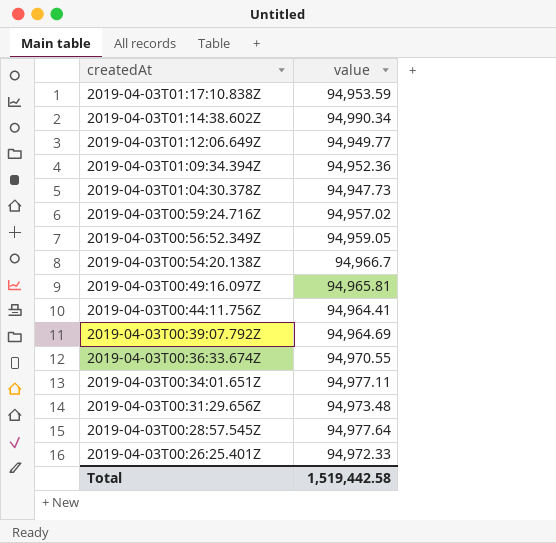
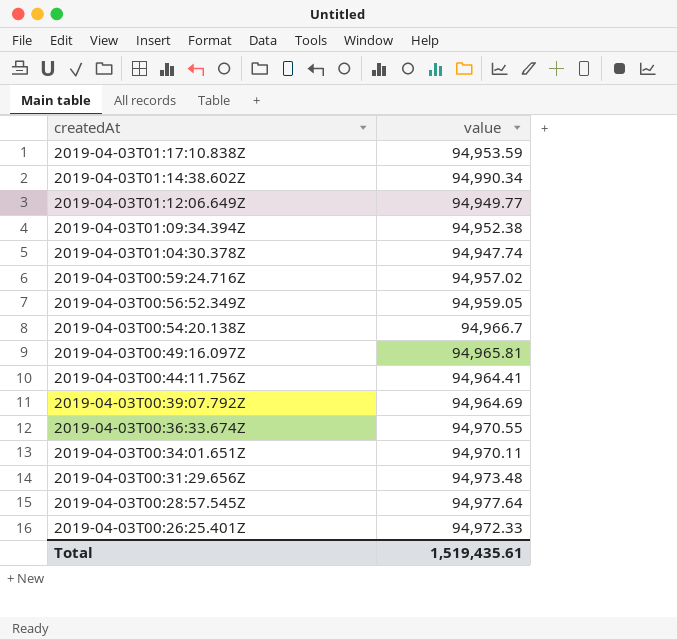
2019-04-03T01:09:34.394Z | value: 94,952.36 -> 94,952.38
2019-04-03T01:04:30.378Z | value: 94,947.73 -> 94,947.74
2019-04-03T00:34:01.651Z | value: 94,977.11 -> 94,970.11
Total | value: 1,519,442.58 -> 1,519,435.61

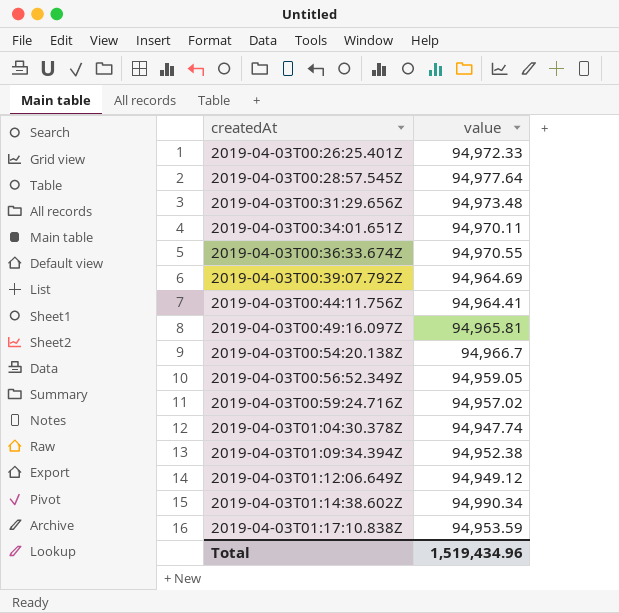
row order: createdAt descending -> createdAt ascending
2019-04-03T01:12:06.649Z | value: 94,949.77 -> 94,949.12
Total | value: 1,519,435.61 -> 1,519,434.96

